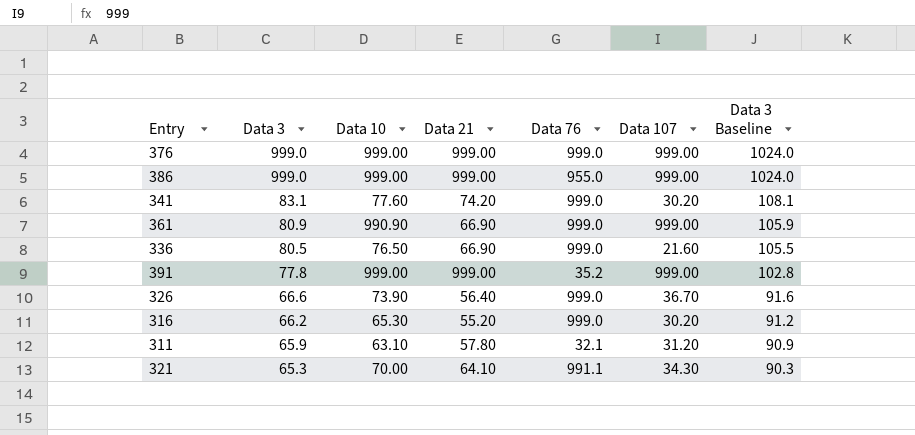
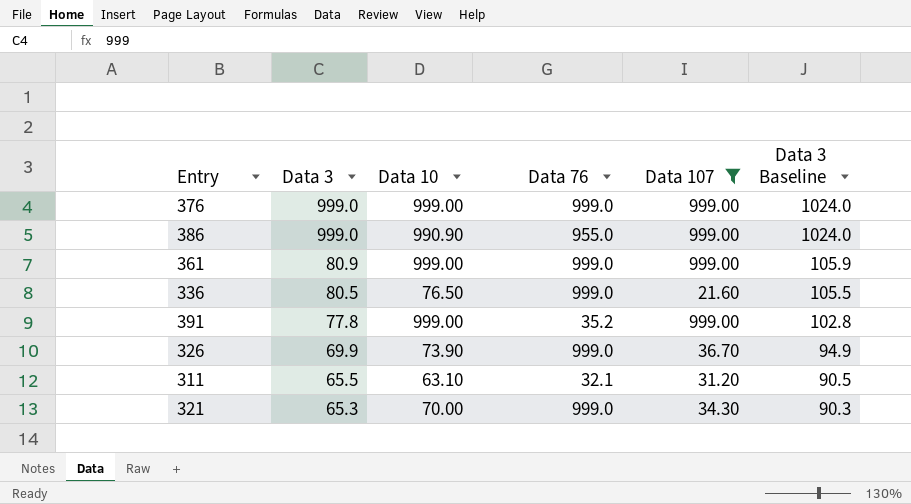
filter: none -> Data 107 != 30.20
column Data 21 | position: 4 -> none
386 | Data 10: 999.00 -> 990.90
361 | Data 10: 990.90 -> 999.00
326 | Data 3: 66.6 -> 69.9
326 | Data 3 Baseline: 91.6 -> 94.9
311 | Data 3: 65.9 -> 65.5
311 | Data 3 Baseline: 90.9 -> 90.5
321 | Data 76: 991.1 -> 999.0

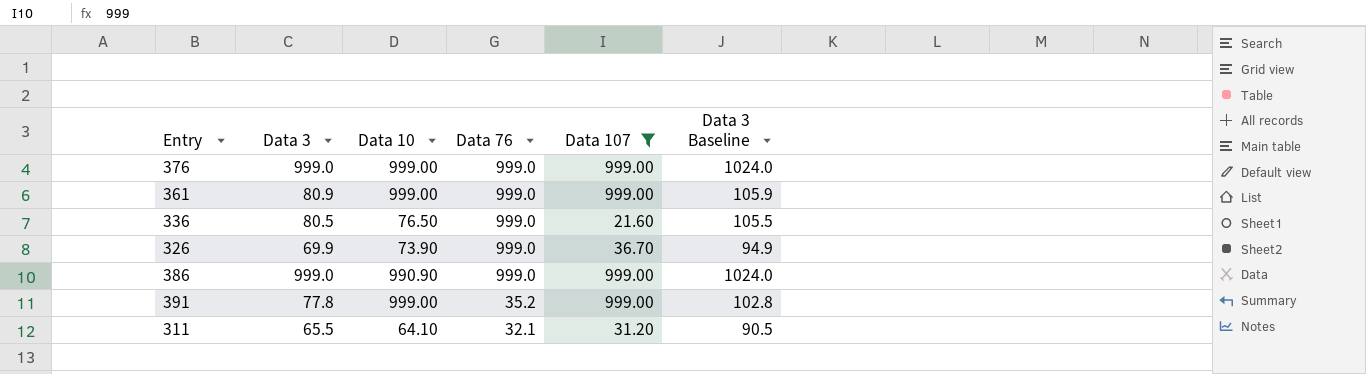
row order: Data 3 descending -> Data 76 descending
row 321: 65.3 | 70.00 | 999.0 | 34.30 | 90.3 -> none
386 | Data 76: 955.0 -> 999.0
311 | Data 10: 63.10 -> 64.10

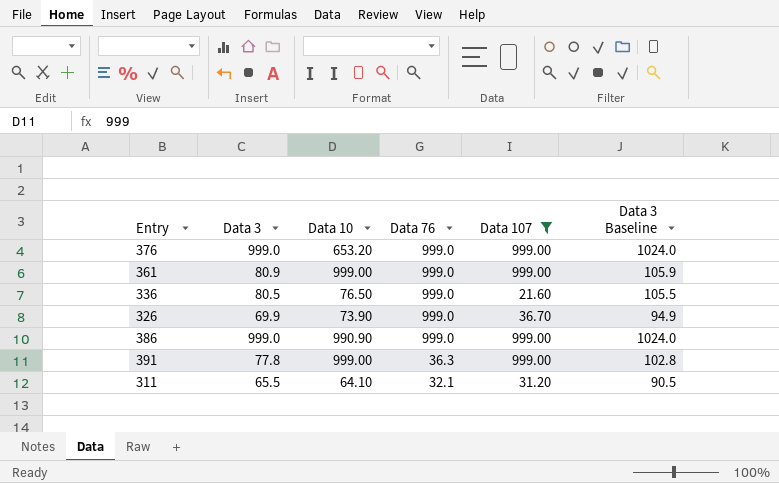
376 | Data 10: 999.00 -> 653.20
391 | Data 76: 35.2 -> 36.3

